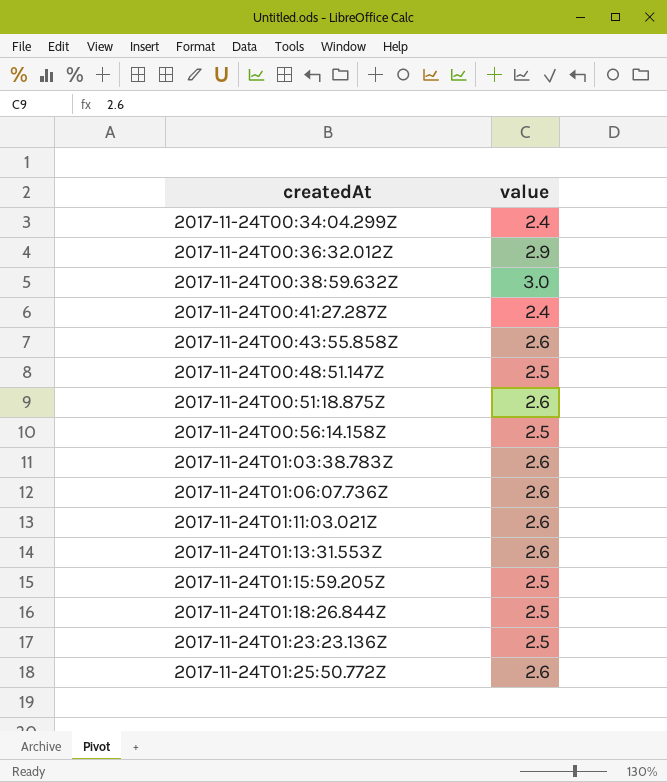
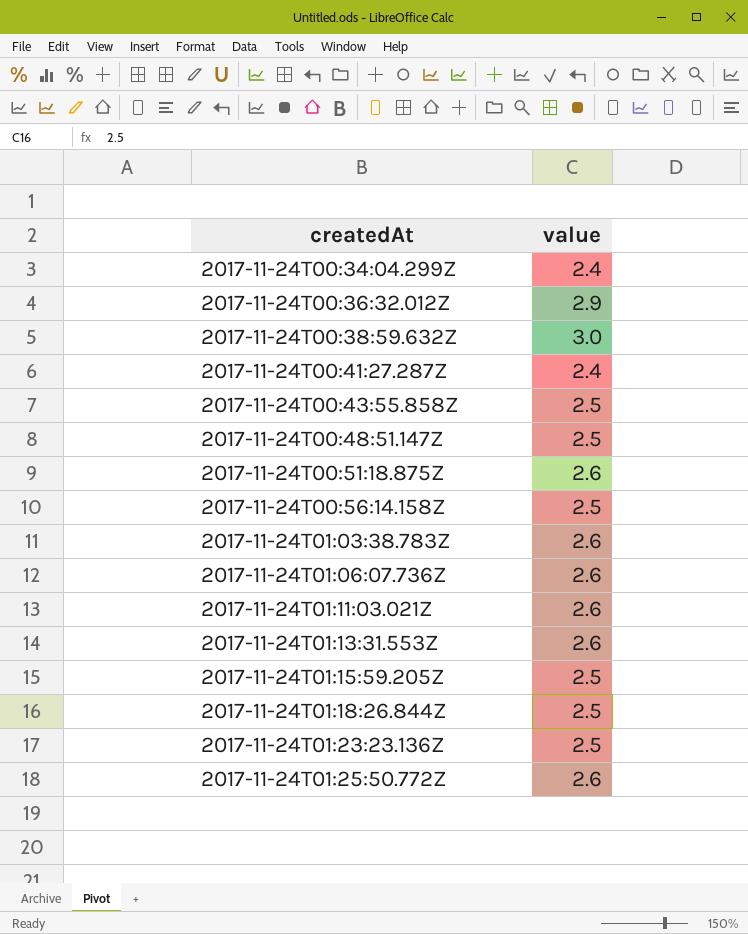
2017-11-24T00:43:55.858Z | value: 2.6 -> 2.5

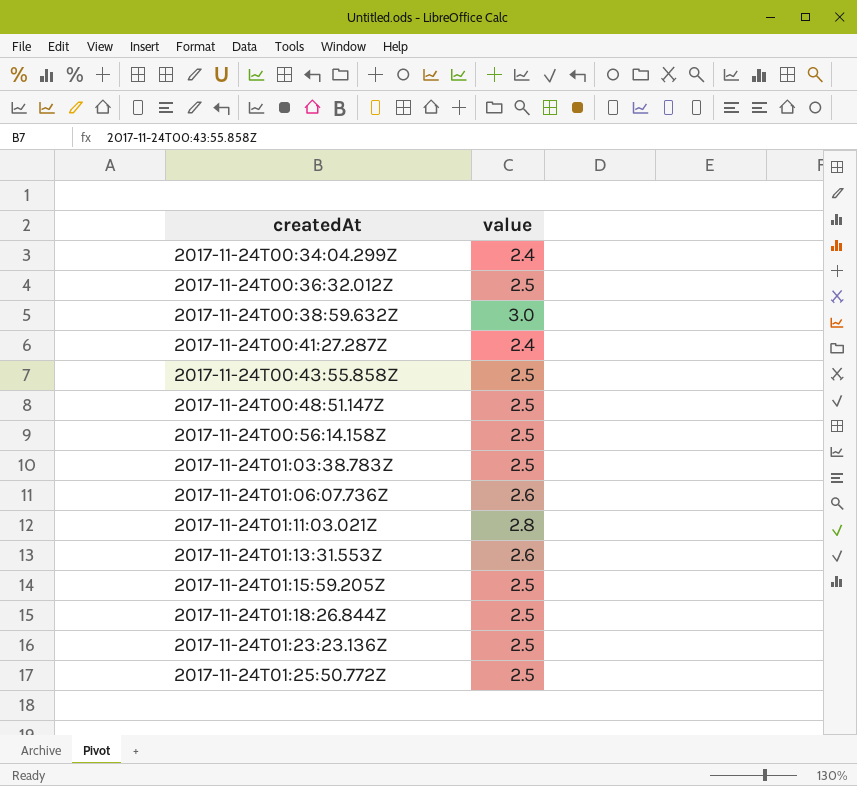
row 2017-11-24T00:51:18.875Z: 2.6 -> none
2017-11-24T00:36:32.012Z | value: 2.9 -> 2.5
2017-11-24T01:03:38.783Z | value: 2.6 -> 2.5
2017-11-24T01:11:03.021Z | value: 2.6 -> 2.8
2017-11-24T01:25:50.772Z | value: 2.6 -> 2.5

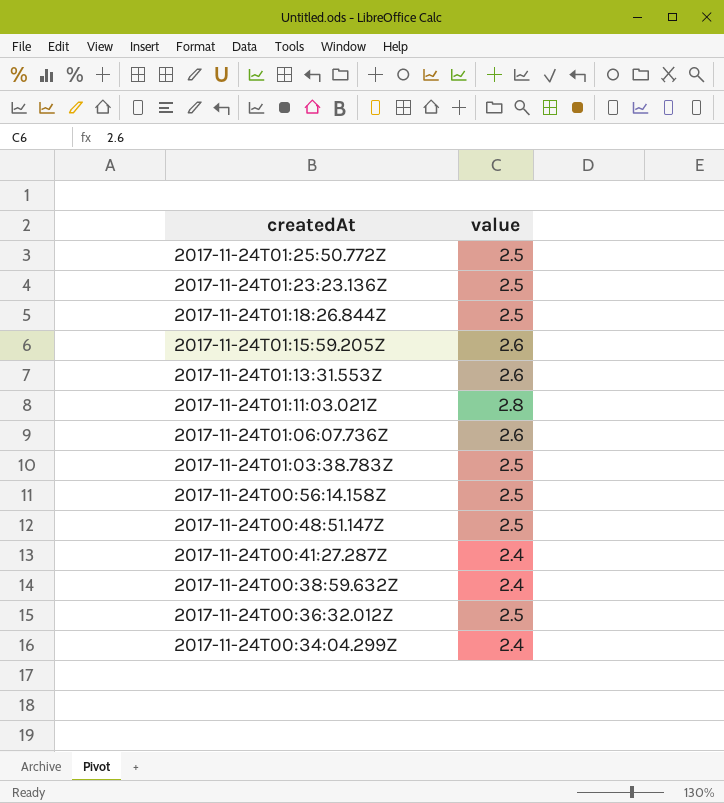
row order: createdAt ascending -> createdAt descending
row 2017-11-24T00:43:55.858Z: 2.5 -> none
2017-11-24T01:15:59.205Z | value: 2.5 -> 2.6
2017-11-24T00:38:59.632Z | value: 3.0 -> 2.4

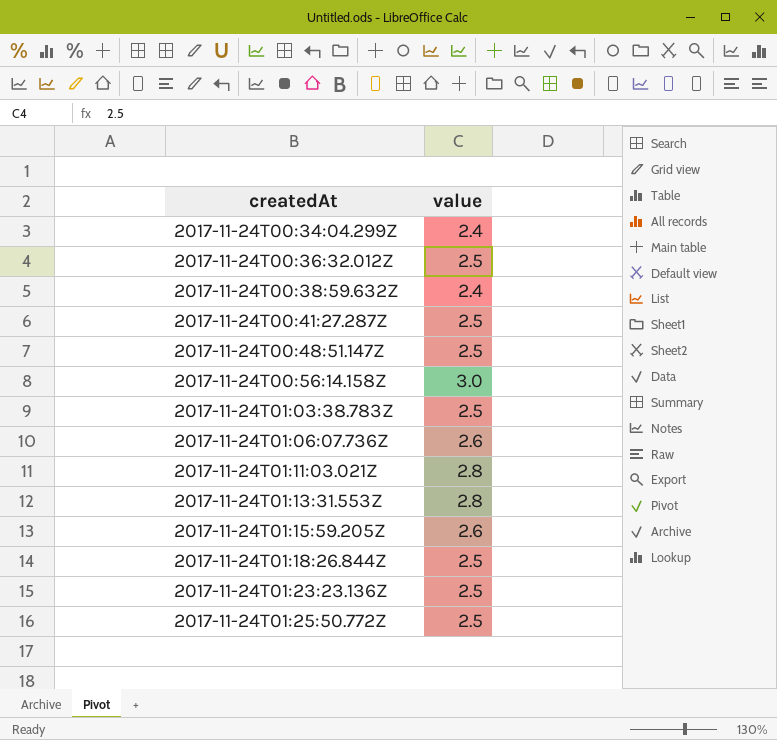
row order: createdAt descending -> createdAt ascending
2017-11-24T00:41:27.287Z | value: 2.4 -> 2.5
2017-11-24T00:56:14.158Z | value: 2.5 -> 3.0
2017-11-24T01:13:31.553Z | value: 2.6 -> 2.8

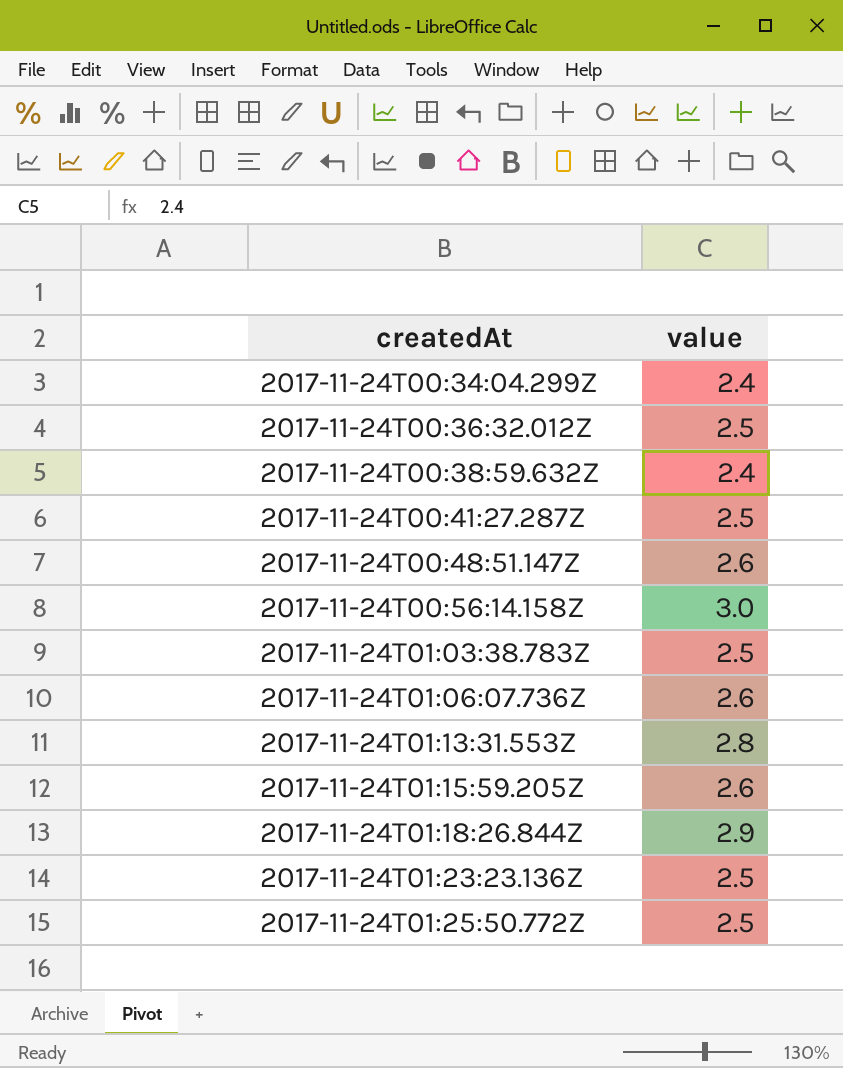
row 2017-11-24T01:11:03.021Z: 2.8 -> none
2017-11-24T00:48:51.147Z | value: 2.5 -> 2.6
2017-11-24T01:18:26.844Z | value: 2.5 -> 2.9

